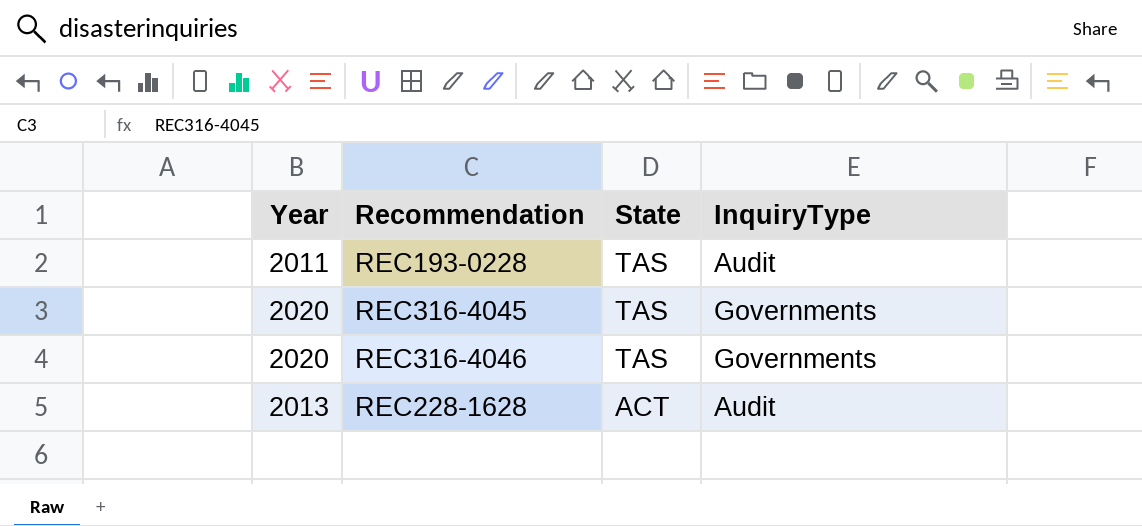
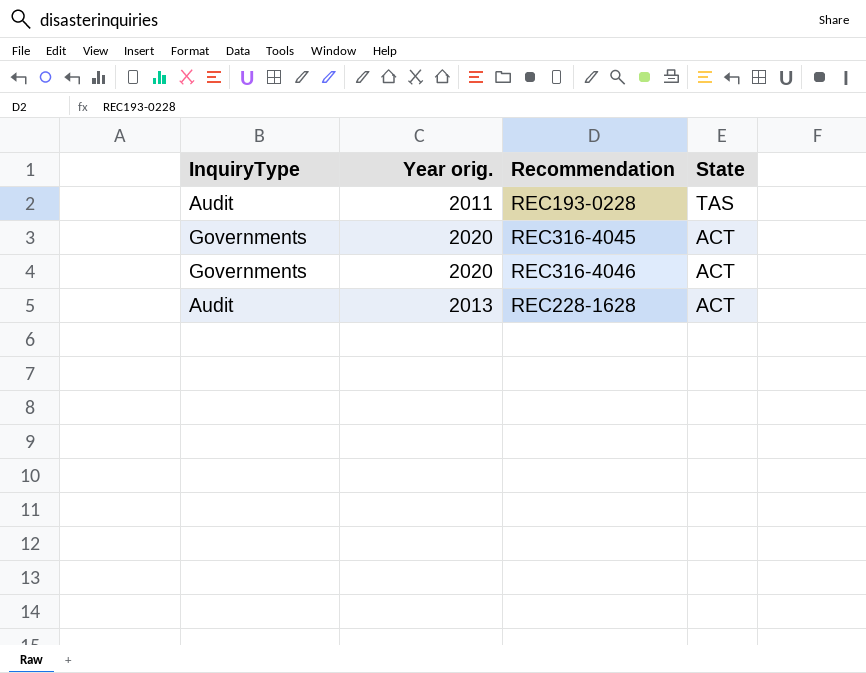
column InquiryType | position: 4 -> 1
column name: Year -> Year orig.
REC316-4045 | State: TAS -> ACT
REC316-4046 | State: TAS -> ACT

